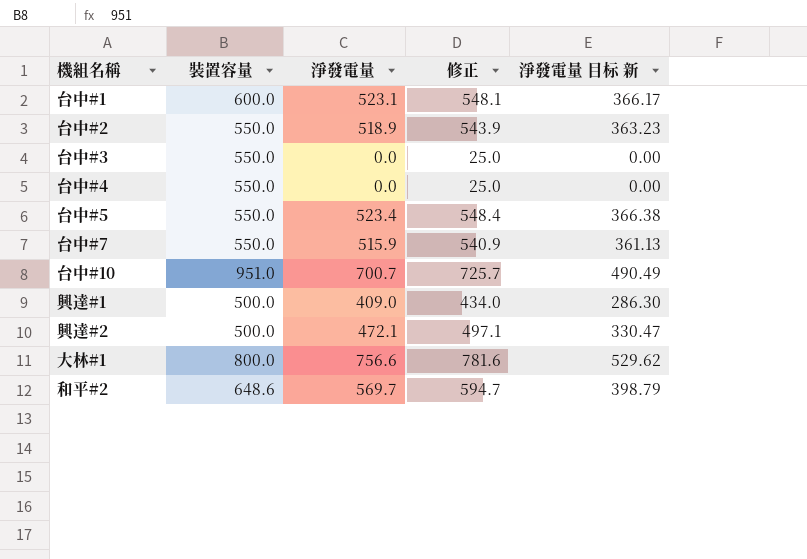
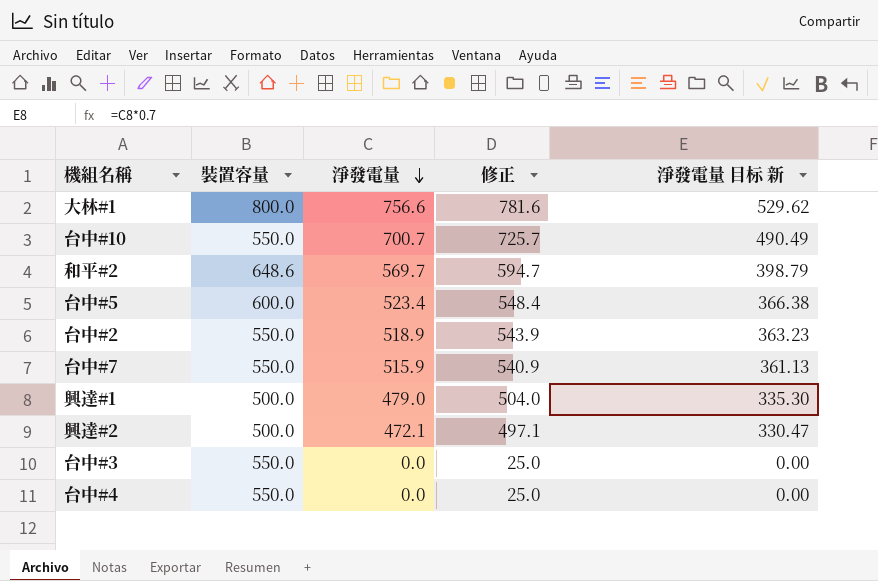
row order: none -> 淨發電量 descending
row 台中#1: 600.0 | 523.1 | 548.1 | 366.17 -> none
台中#10 | 裝置容量: 951.0 -> 550.0
台中#5 | 裝置容量: 550.0 -> 600.0
興達#1 | 淨發電量: 409.0 -> 479.0
興達#1 | 修正: 434.0 -> 504.0
興達#1 | 淨發電量 目标 新: 286.30 -> 335.30

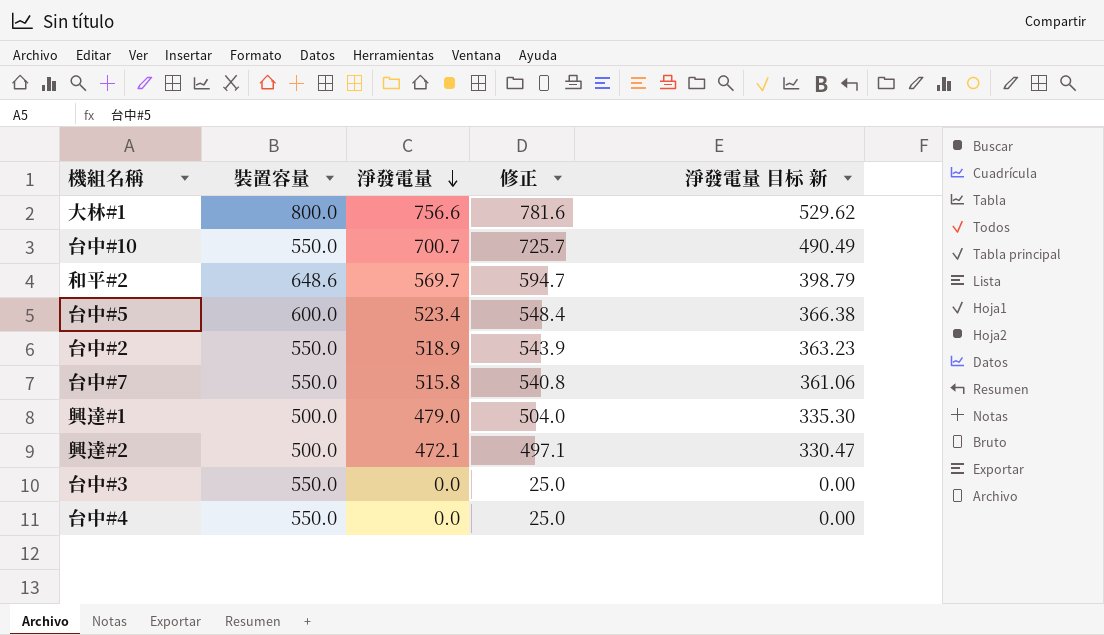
台中#7 | 淨發電量: 515.9 -> 515.8
台中#7 | 修正: 540.9 -> 540.8
台中#7 | 淨發電量 目标 新: 361.13 -> 361.06

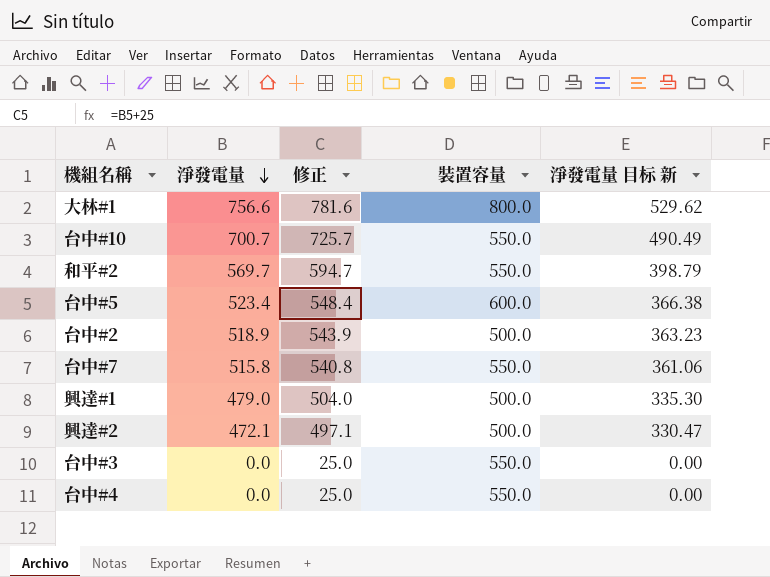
column 裝置容量 | position: 2 -> 4
和平#2 | 裝置容量: 648.6 -> 550.0
台中#2 | 裝置容量: 550.0 -> 500.0

